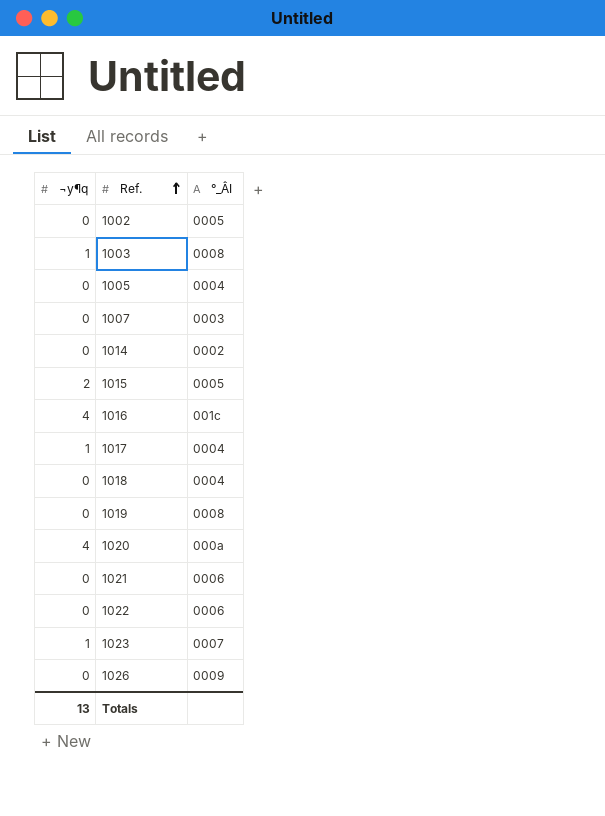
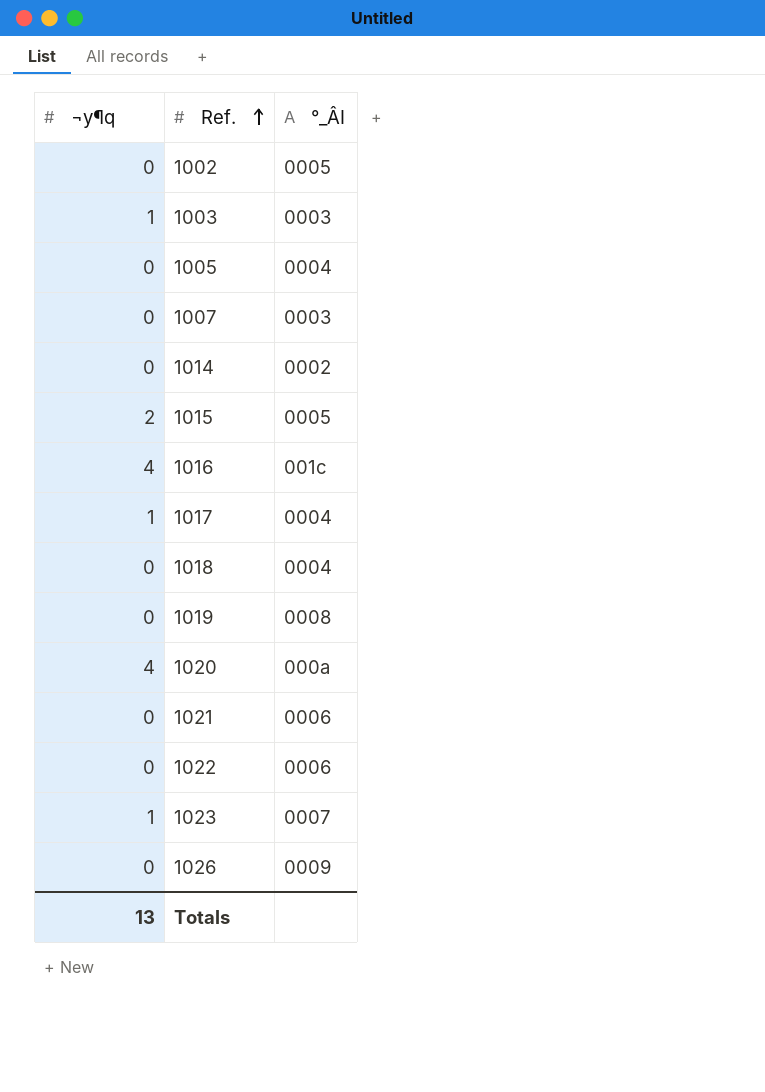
1003 | °_ÂI: 0008 -> 0003

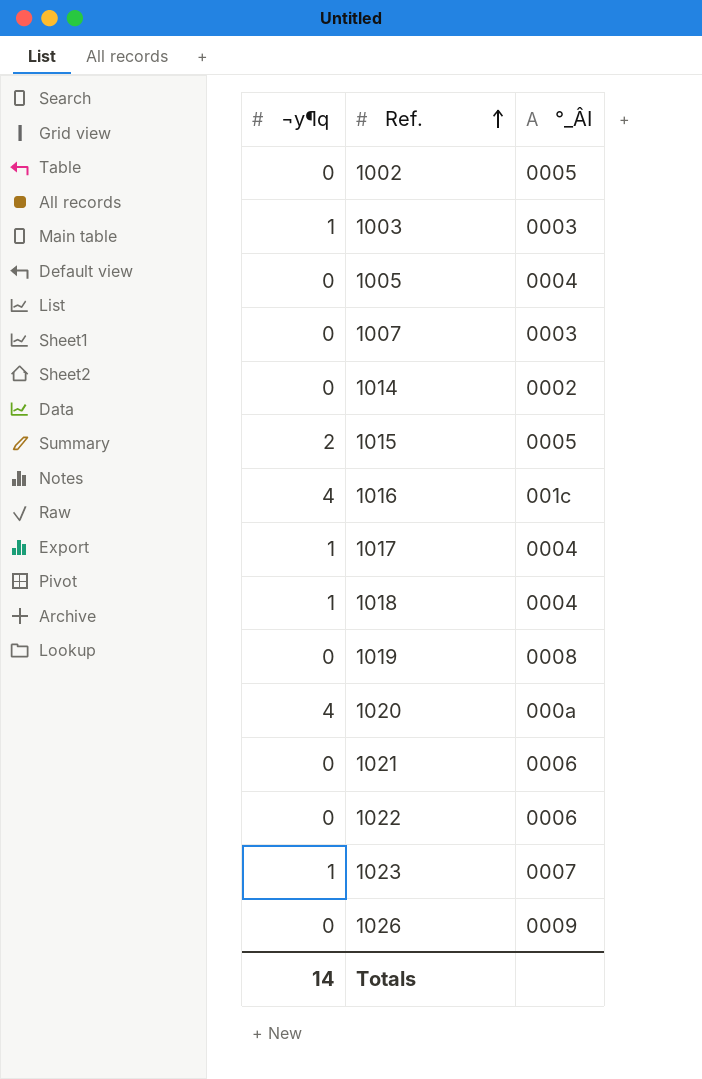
1018 | ¬y¶q: 0 -> 1
Totals | ¬y¶q: 13 -> 14

